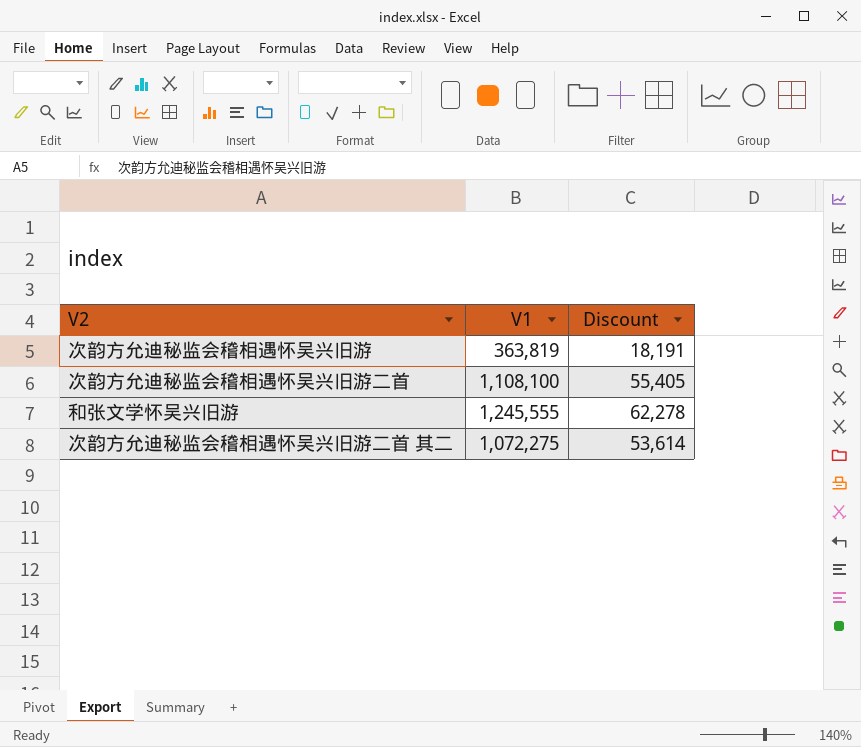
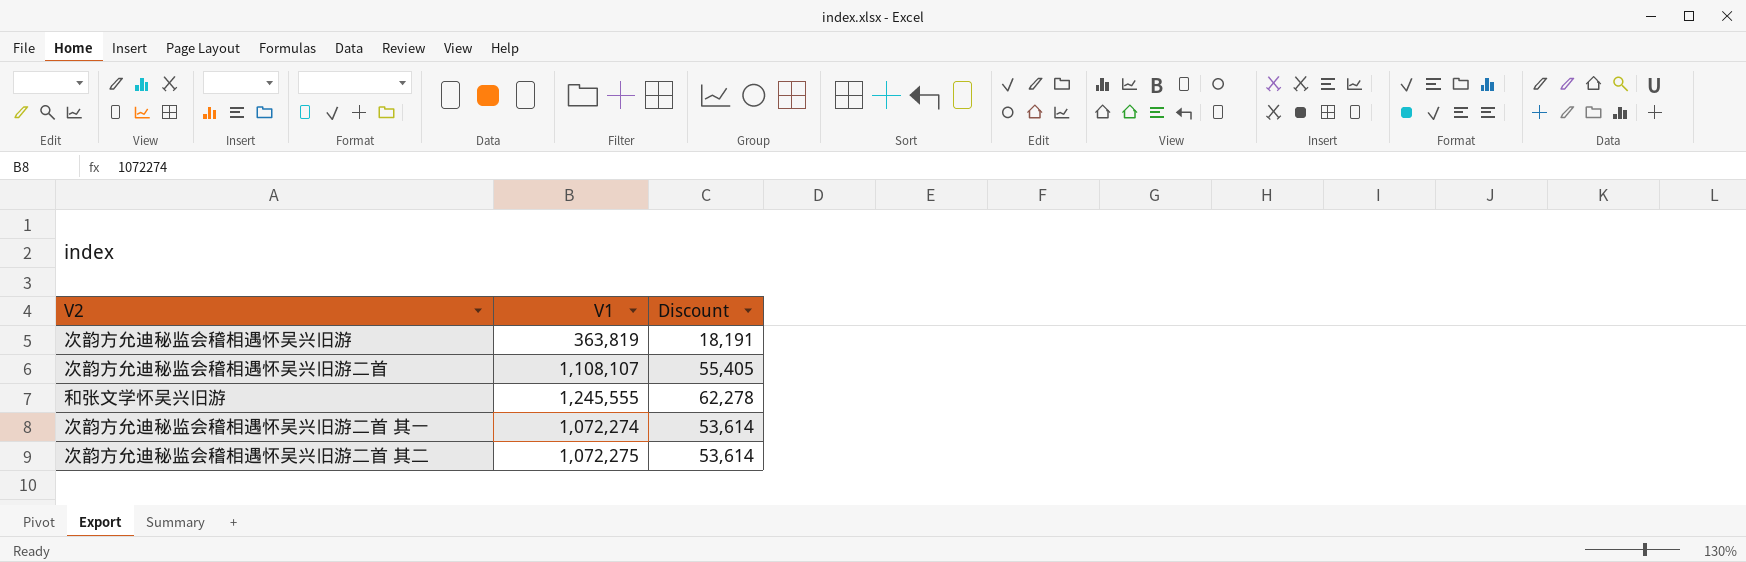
次韵方允迪秘监会稽相遇怀吴兴旧游二首 | V1: 1,108,100 -> 1,108,107
row 次韵方允迪秘监会稽相遇怀吴兴旧游二首 其一: none -> 1,072,274 | 53,614

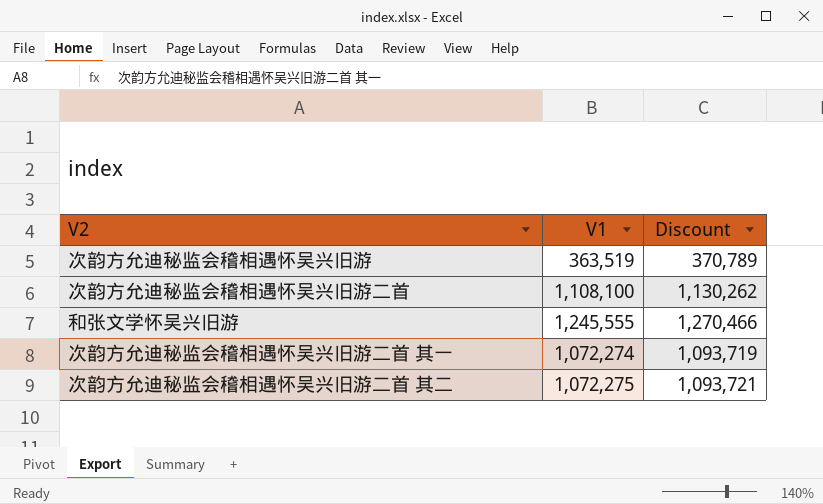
column Discount | formula: [V1] * 0.05 -> [V1] * 1.02
次韵方允迪秘监会稽相遇怀吴兴旧游 | V1: 363,819 -> 363,519
次韵方允迪秘监会稽相遇怀吴兴旧游二首 | V1: 1,108,107 -> 1,108,100

